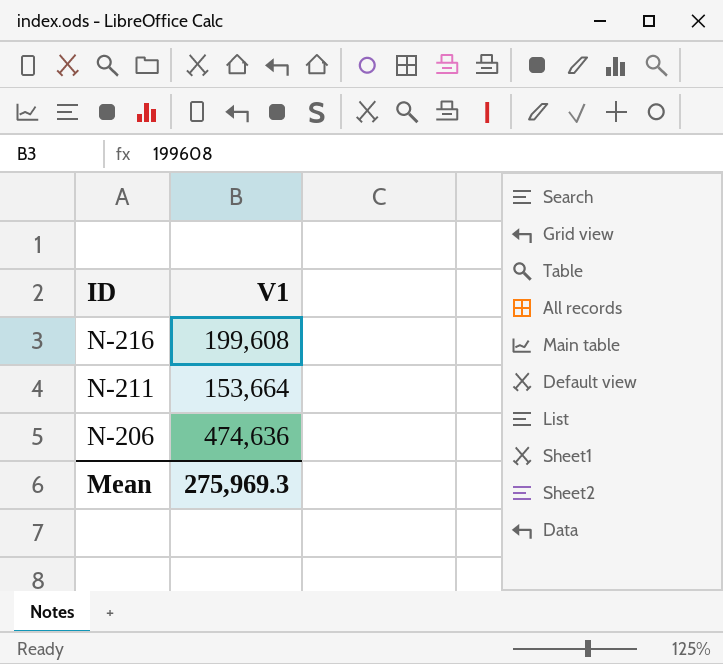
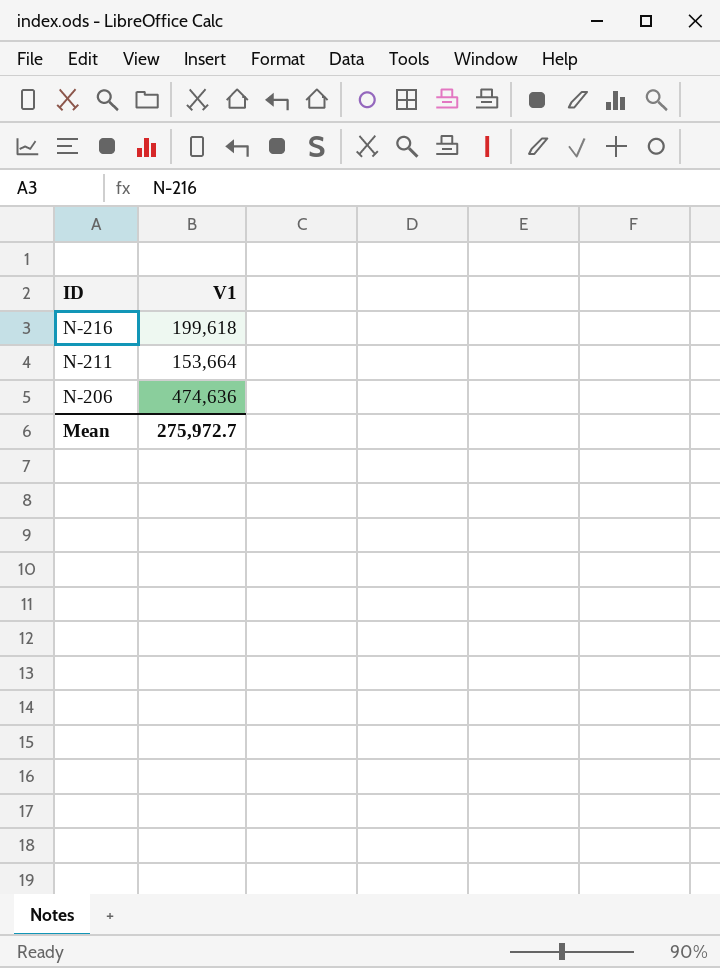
N-216 | V1: 199,608 -> 199,618
Mean | V1: 275,969.3 -> 275,972.7

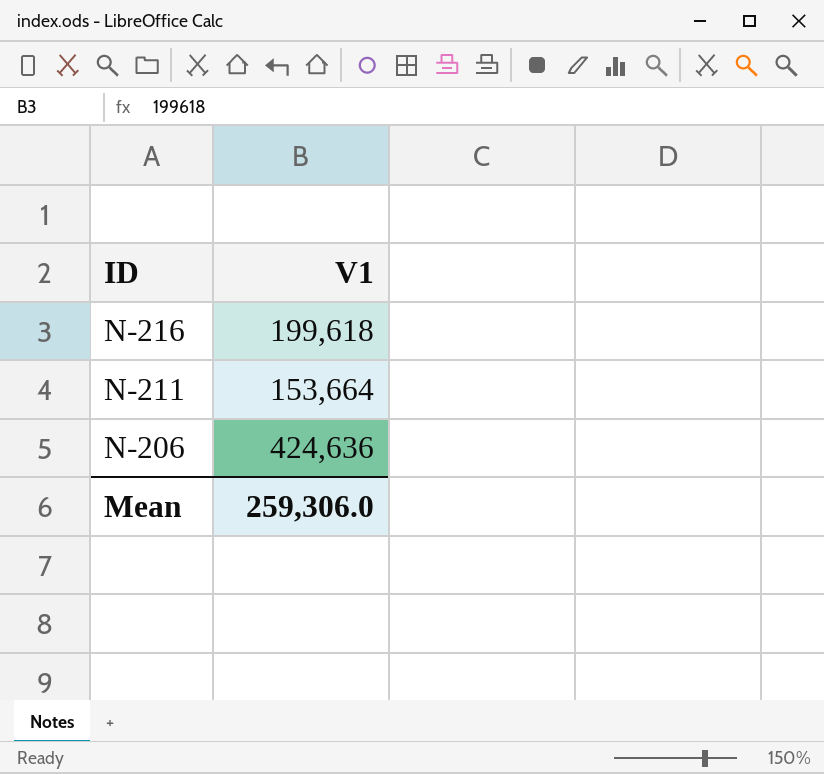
N-206 | V1: 474,636 -> 424,636
Mean | V1: 275,972.7 -> 259,306.0

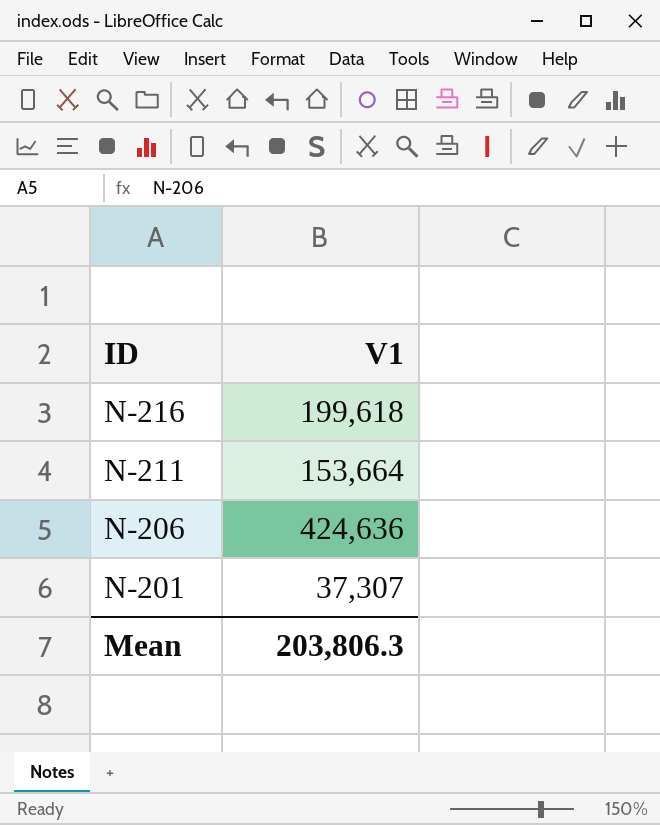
row N-201: none -> 37,307
Mean | V1: 259,306.0 -> 203,806.3

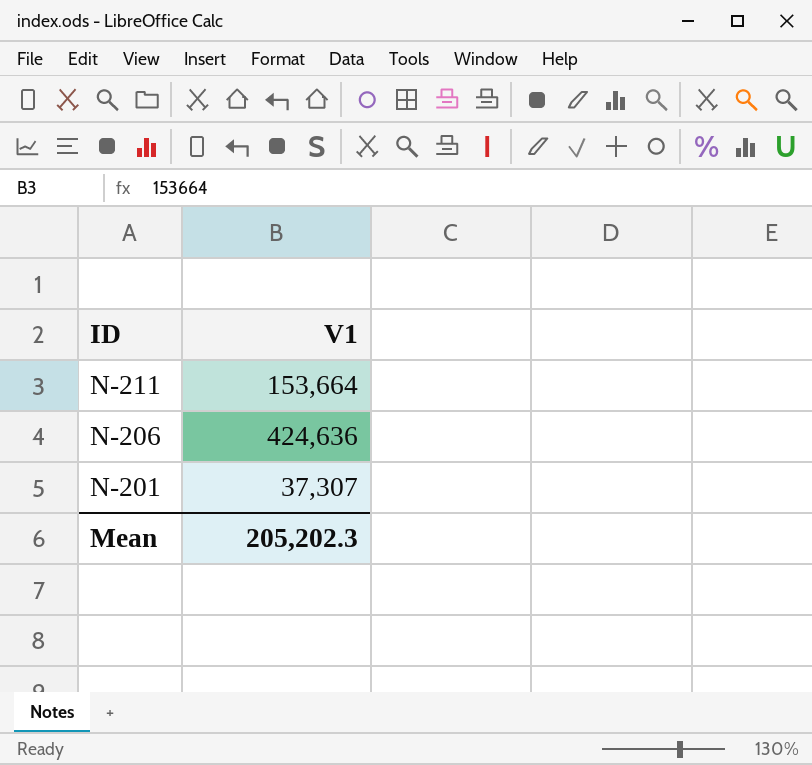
row N-216: 199,618 -> none
Mean | V1: 203,806.3 -> 205,202.3

